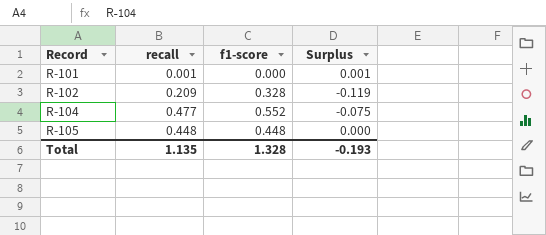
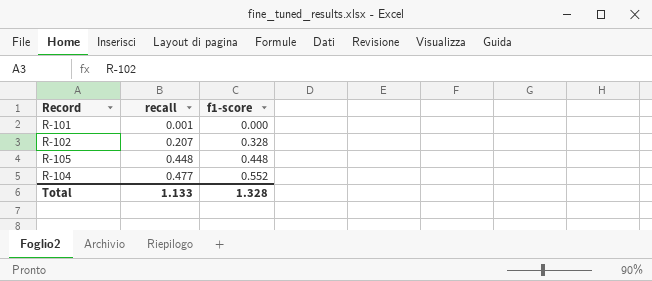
row order: Record ascending -> recall ascending
column Surplus | formula: [recall] - [f1-score] -> none
R-102 | recall: 0.209 -> 0.207
Total | recall: 1.135 -> 1.133

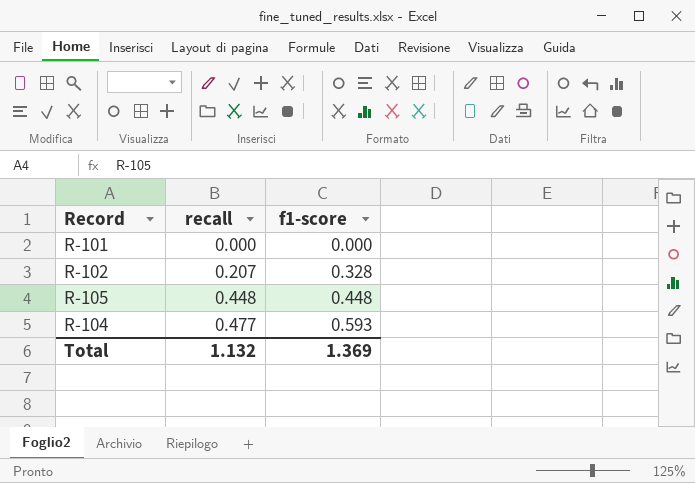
R-101 | recall: 0.001 -> 0.000
R-104 | f1-score: 0.552 -> 0.593
Total | recall: 1.133 -> 1.132
Total | f1-score: 1.328 -> 1.369

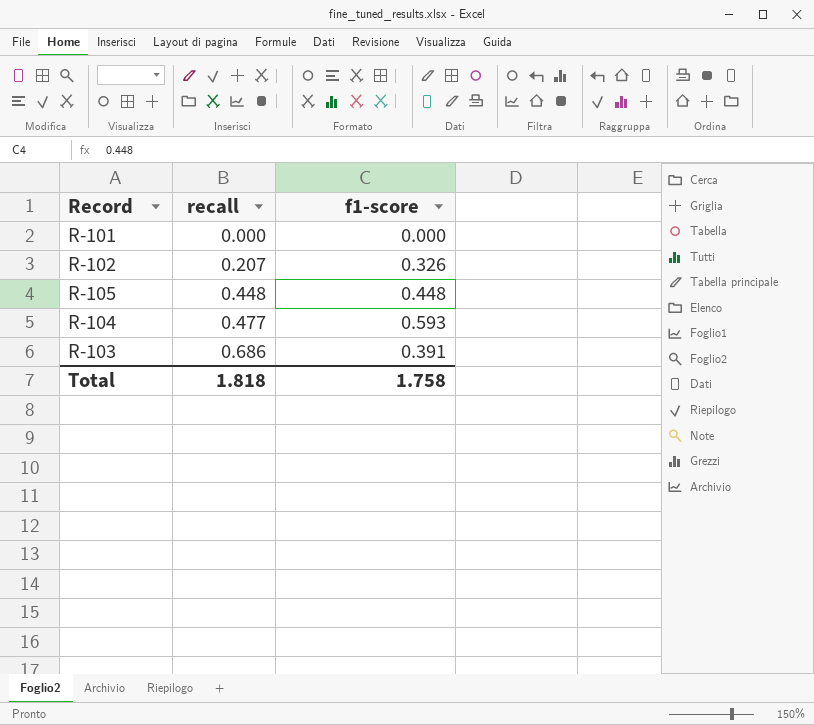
R-102 | f1-score: 0.328 -> 0.326
row R-103: none -> 0.686 | 0.391
Total | recall: 1.132 -> 1.818
Total | f1-score: 1.369 -> 1.758

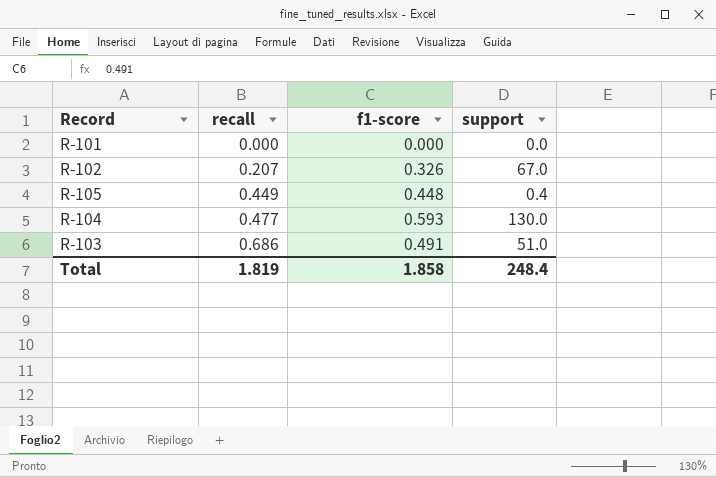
column support | position: none -> 4
R-105 | recall: 0.448 -> 0.449
R-103 | f1-score: 0.391 -> 0.491
Total | recall: 1.818 -> 1.819
Total | f1-score: 1.758 -> 1.858

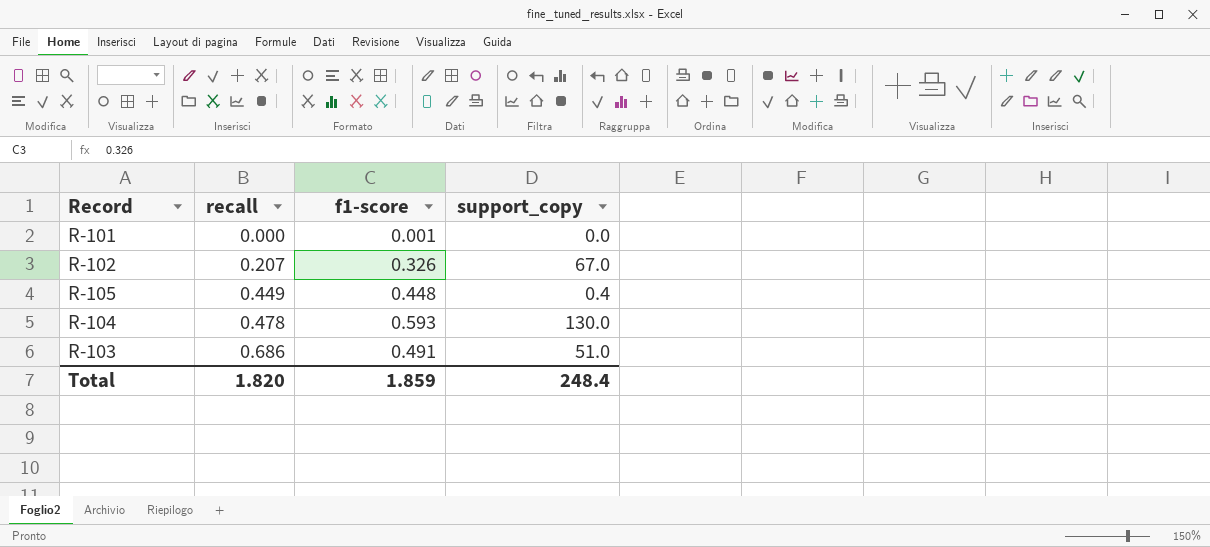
column name: support -> support_copy
R-101 | f1-score: 0.000 -> 0.001
R-104 | recall: 0.477 -> 0.478
Total | recall: 1.819 -> 1.820
Total | f1-score: 1.858 -> 1.859

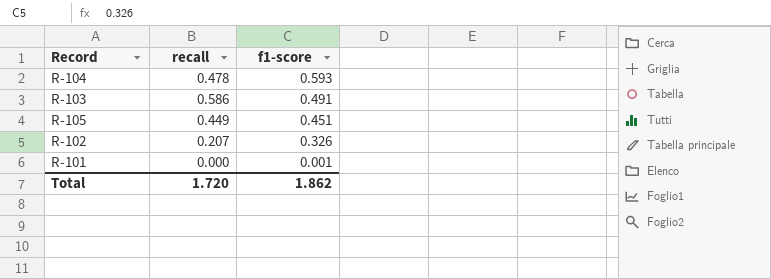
row order: recall ascending -> f1-score descending
column support_copy | position: 4 -> none
R-103 | recall: 0.686 -> 0.586
R-105 | f1-score: 0.448 -> 0.451
Total | recall: 1.820 -> 1.720
Total | f1-score: 1.859 -> 1.862

